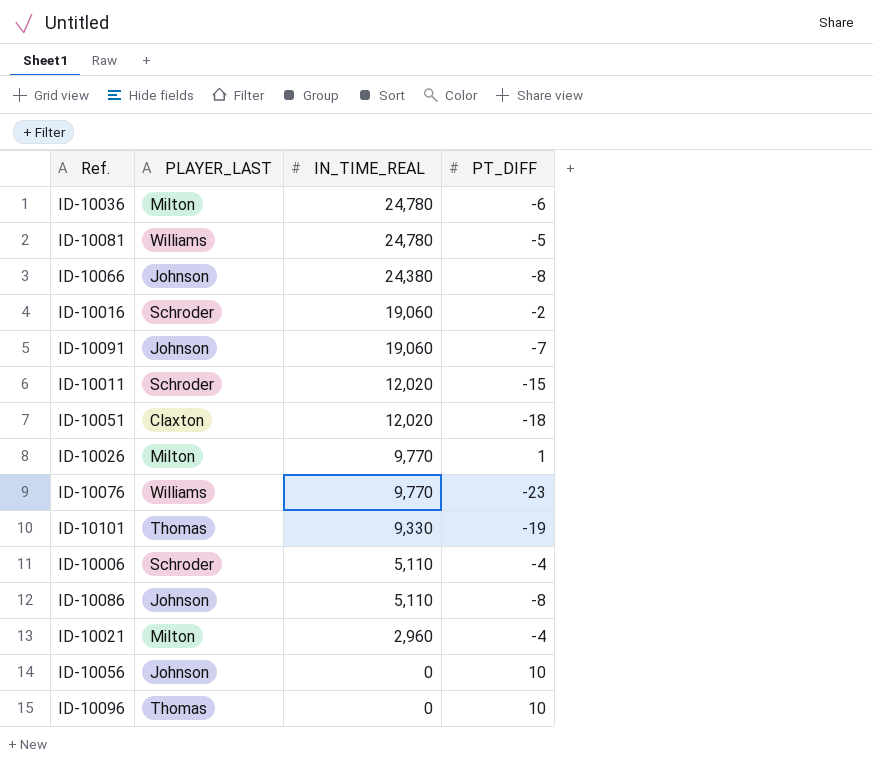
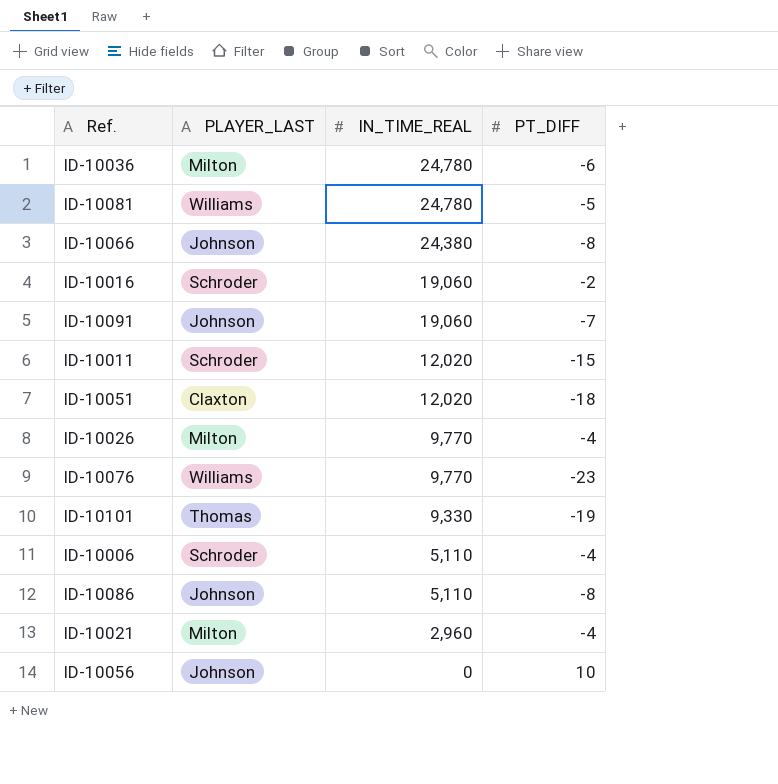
row ID-10096: Thomas | 0 | 10 -> none
ID-10026 | PT_DIFF: 1 -> -4

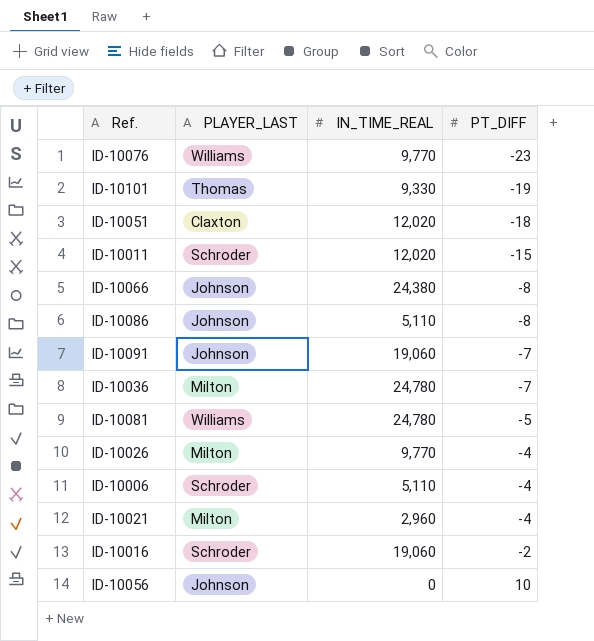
row order: IN_TIME_REAL descending -> PT_DIFF ascending
ID-10036 | PT_DIFF: -6 -> -7

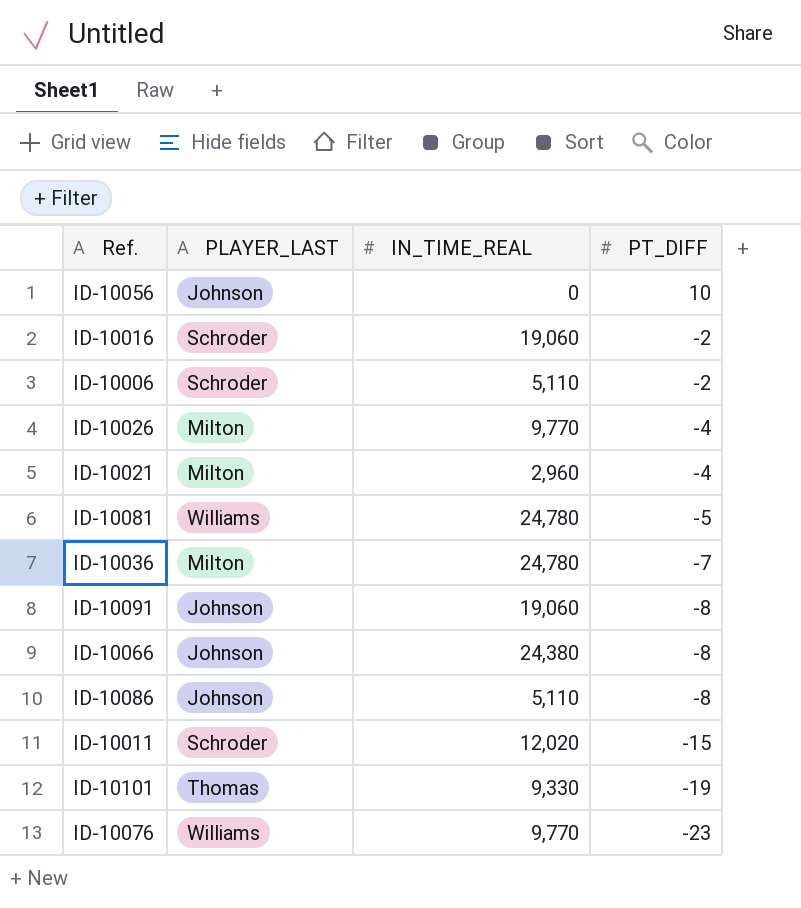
row order: PT_DIFF ascending -> PT_DIFF descending
row ID-10051: Claxton | 12,020 | -18 -> none
ID-10006 | PT_DIFF: -4 -> -2
ID-10091 | PT_DIFF: -7 -> -8

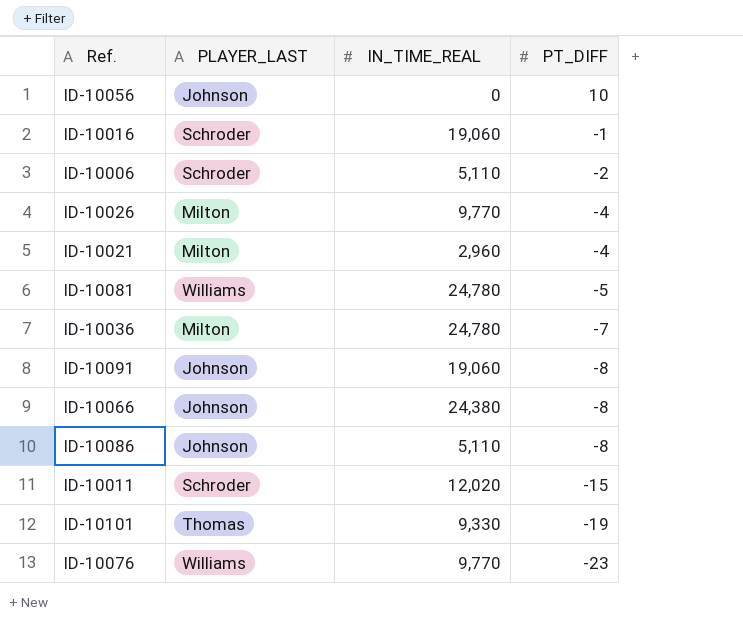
ID-10016 | PT_DIFF: -2 -> -1

